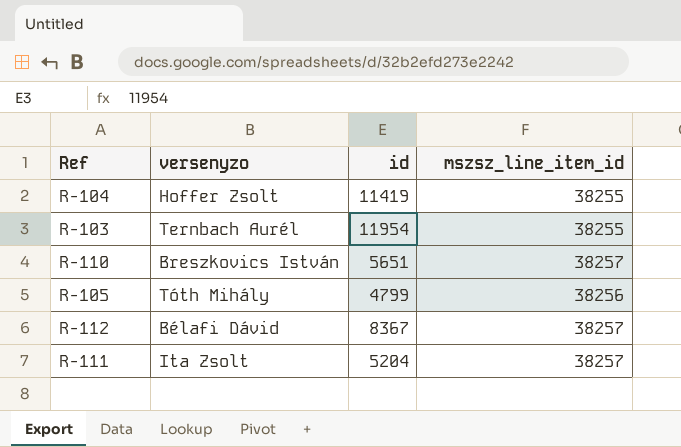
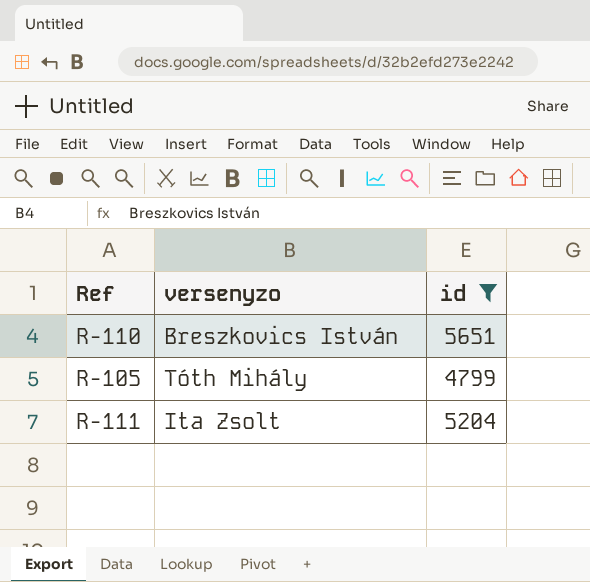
filter: none -> id <= 5651
column mszsz_line_item_id | position: 4 -> none

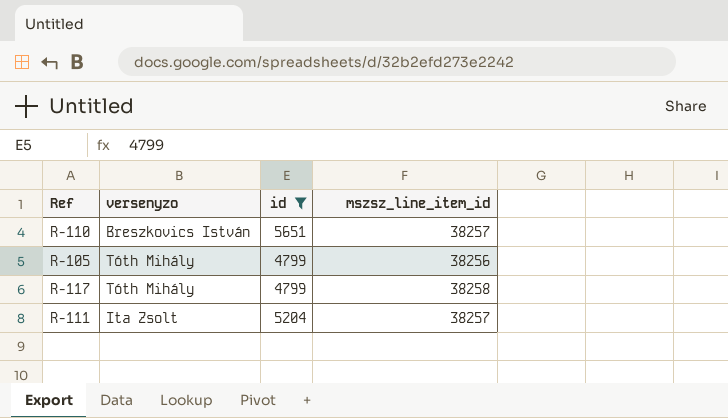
column mszsz_line_item_id | position: none -> 4
row R-117: none -> Tóth Mihály | 4799 | 38258

